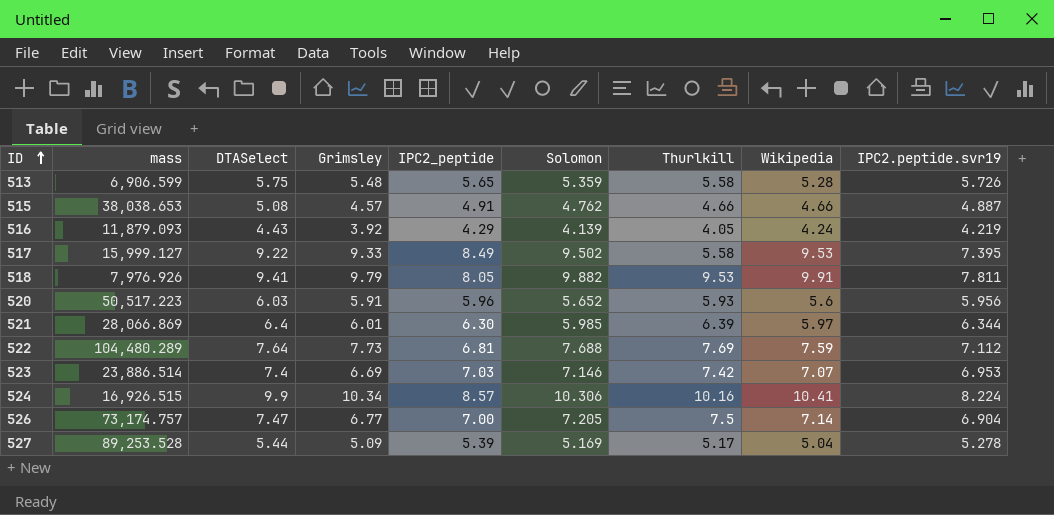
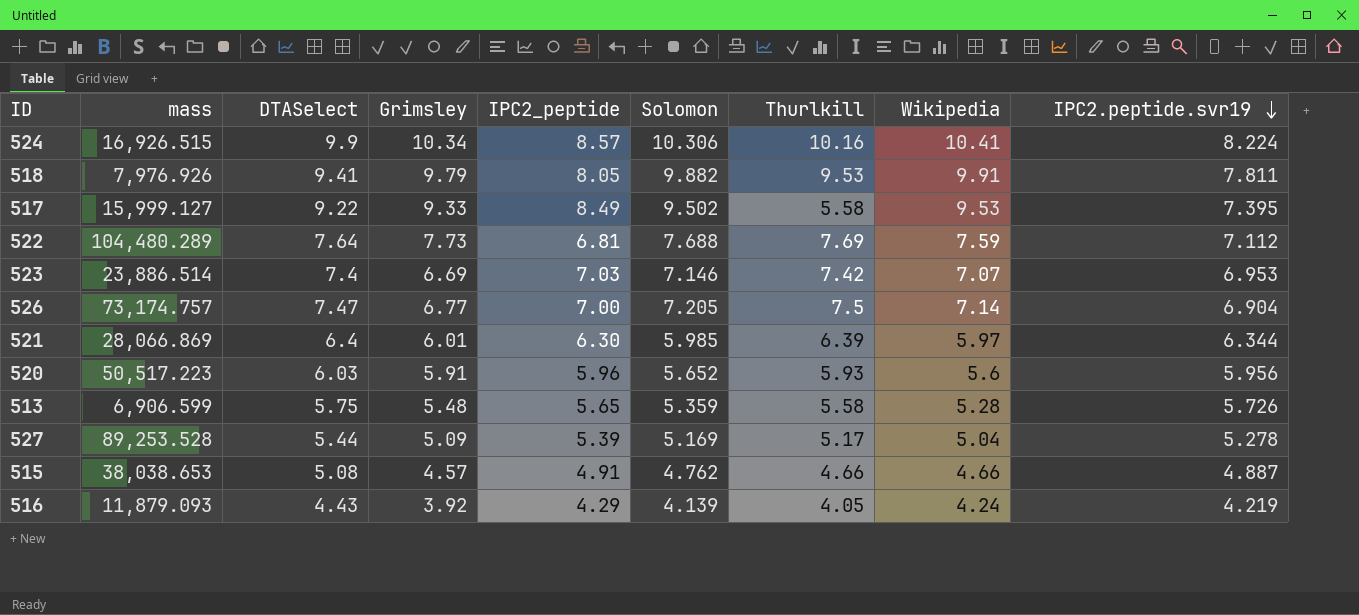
row order: ID ascending -> IPC2.peptide.svr19 descending

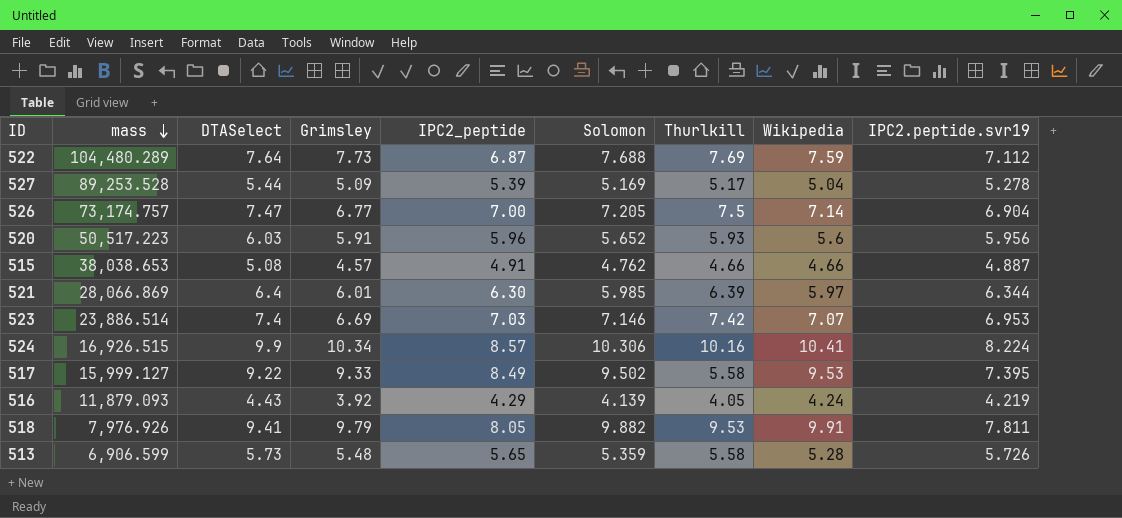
row order: IPC2.peptide.svr19 descending -> mass descending
522 | IPC2_peptide: 6.81 -> 6.87
513 | DTASelect: 5.75 -> 5.73

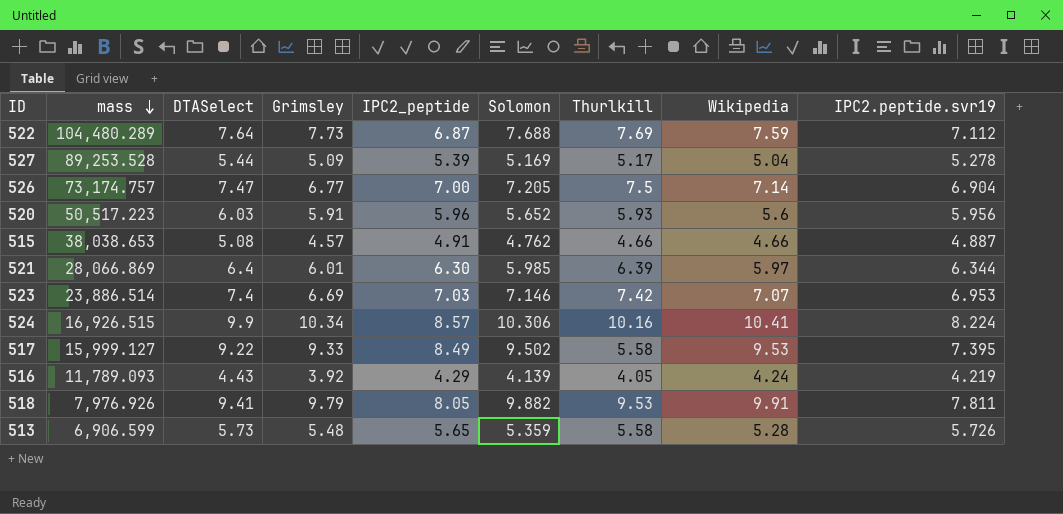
516 | mass: 11,879.093 -> 11,789.093

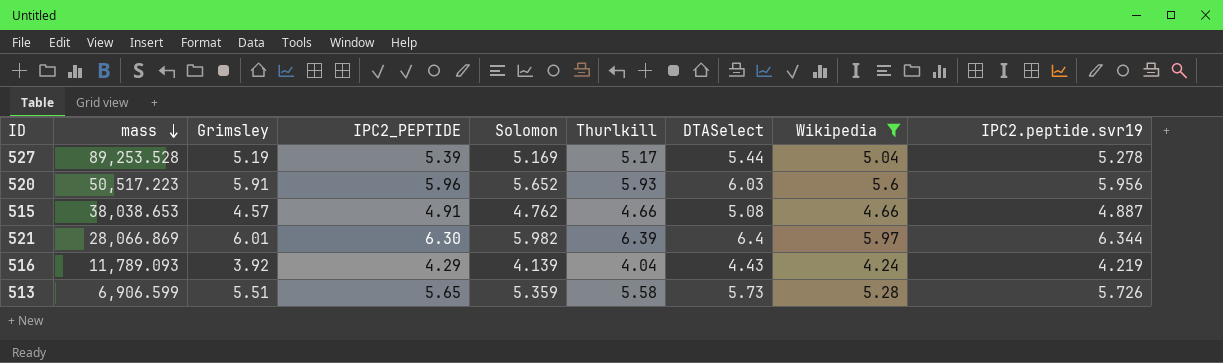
filter: none -> Wikipedia <= 5.97
column name: IPC2_peptide -> IPC2_PEPTIDE
column DTASelect | position: 3 -> 7
527 | Grimsley: 5.09 -> 5.19
521 | Solomon: 5.985 -> 5.982
516 | Thurlkill: 4.05 -> 4.04
513 | Grimsley: 5.48 -> 5.51

